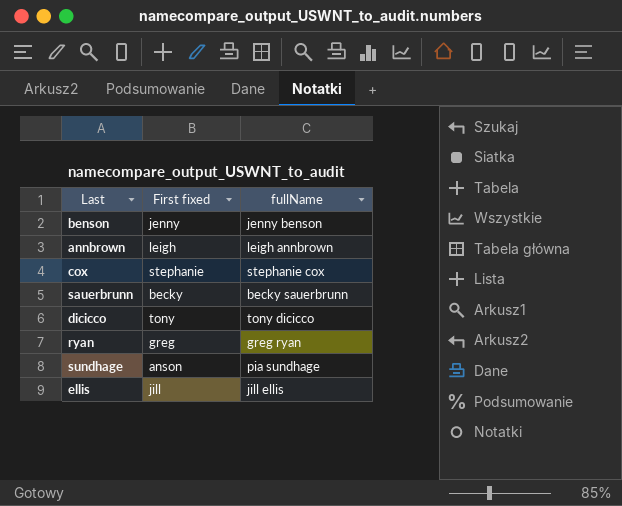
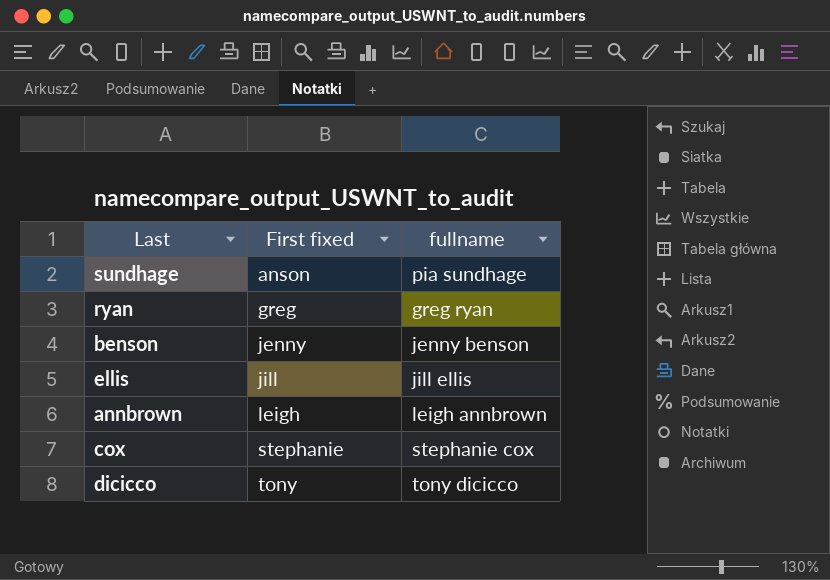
row order: none -> First fixed ascending
column name: fullName -> fullname
row sauerbrunn: becky | becky sauerbrunn -> none

